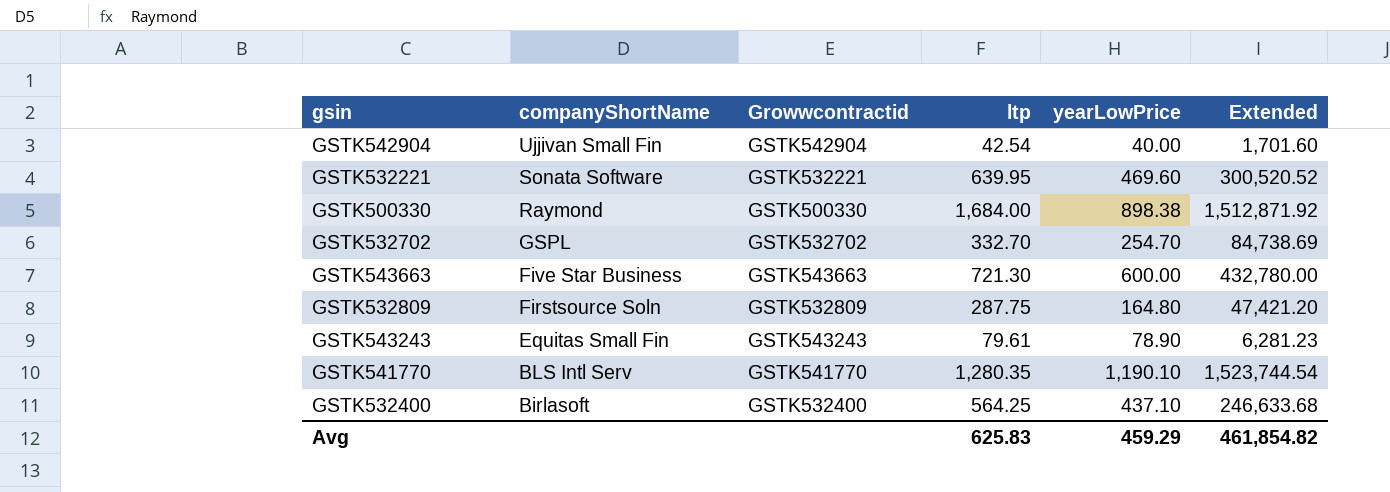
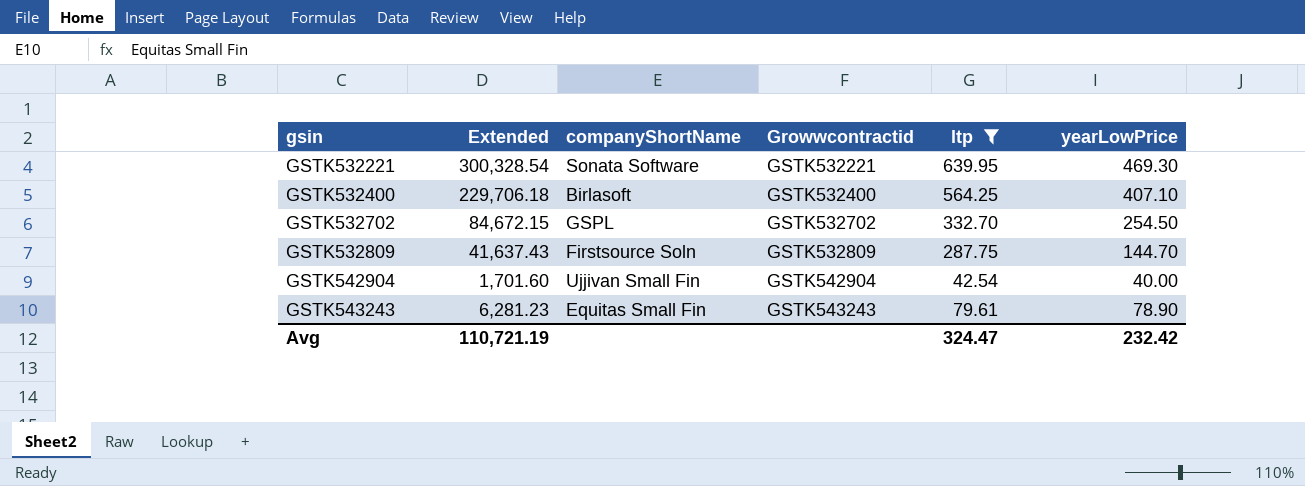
filter: none -> ltp <= 639.95
row order: companyShortName descending -> gsin ascending
column Extended | position: 6 -> 2
GSTK532221 | Extended: 300,520.52 -> 300,328.54
GSTK532221 | yearLowPrice: 469.60 -> 469.30
GSTK532400 | Extended: 246,633.68 -> 229,706.18
GSTK532400 | yearLowPrice: 437.10 -> 407.10
GSTK532702 | Extended: 84,738.69 -> 84,672.15
GSTK532702 | yearLowPrice: 254.70 -> 254.50
GSTK532809 | Extended: 47,421.20 -> 41,637.43
GSTK532809 | yearLowPrice: 164.80 -> 144.70
Avg | Extended: 461,854.82 -> 110,721.19
Avg | ltp: 625.83 -> 324.47
Avg | yearLowPrice: 459.29 -> 232.42

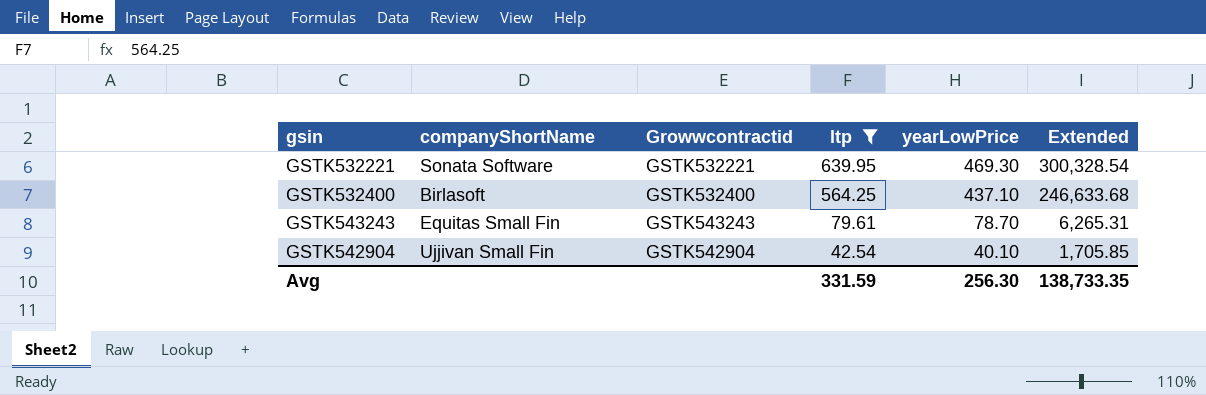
row order: gsin ascending -> ltp descending
column Extended | position: 2 -> 6
row GSTK532702: 84,672.15 | GSPL | GSTK532702 | 332.70 | 254.50 -> none
row GSTK532809: 41,637.43 | Firstsource Soln | GSTK532809 | 287.75 | 144.70 -> none
GSTK532400 | yearLowPrice: 407.10 -> 437.10
GSTK532400 | Extended: 229,706.18 -> 246,633.68
GSTK543243 | yearLowPrice: 78.90 -> 78.70
GSTK543243 | Extended: 6,281.23 -> 6,265.31
GSTK542904 | yearLowPrice: 40.00 -> 40.10
GSTK542904 | Extended: 1,701.60 -> 1,705.85
Avg | ltp: 324.47 -> 331.59
Avg | yearLowPrice: 232.42 -> 256.30
Avg | Extended: 110,721.19 -> 138,733.35

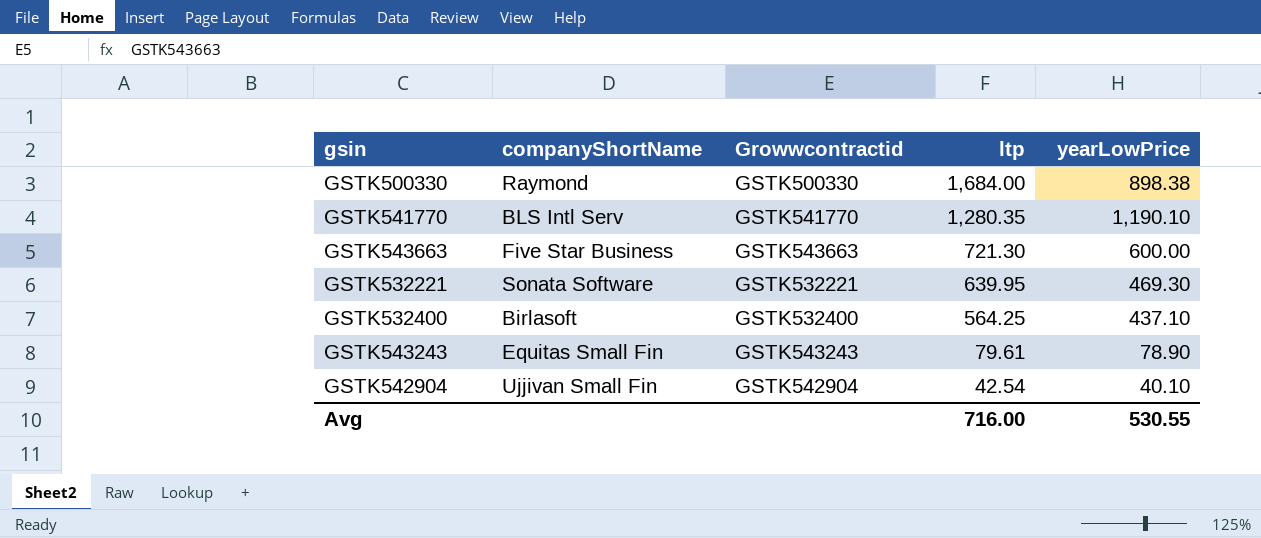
filter: ltp <= 639.95 -> none
column Extended | formula: [ltp] * [yearLowPrice] -> none
GSTK543243 | yearLowPrice: 78.70 -> 78.90
Avg | ltp: 331.59 -> 716.00
Avg | yearLowPrice: 256.30 -> 530.55

